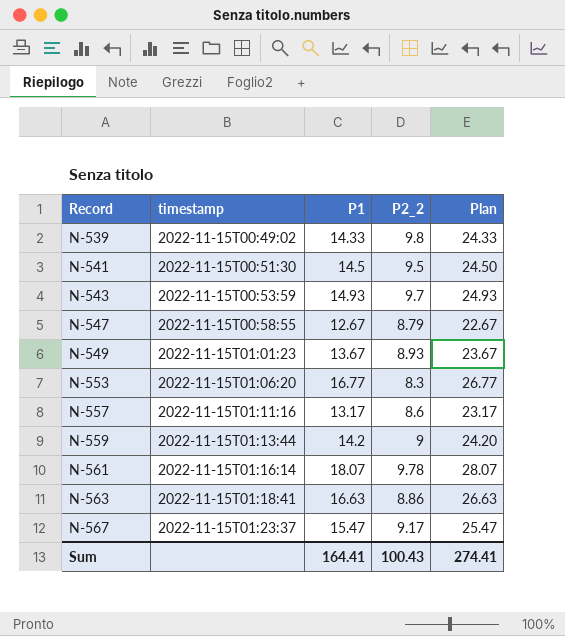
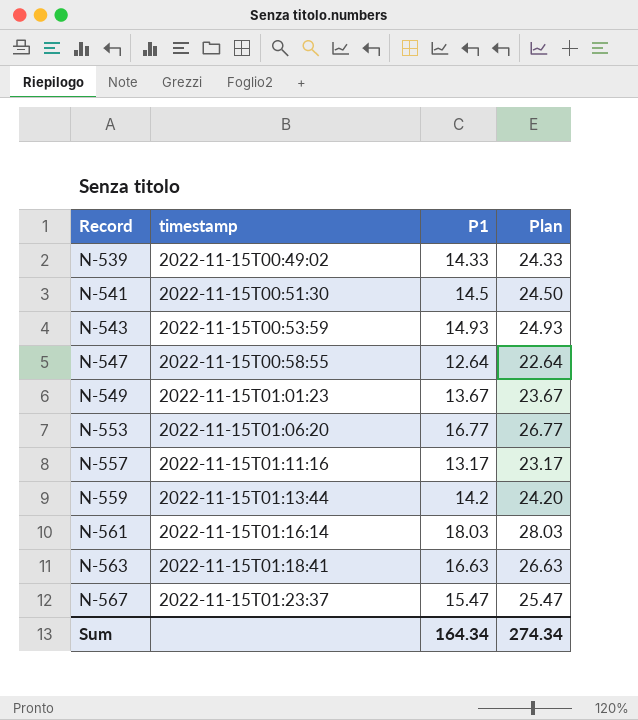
column P2_2 | position: 4 -> none
N-547 | P1: 12.67 -> 12.64
N-547 | Plan: 22.67 -> 22.64
N-561 | P1: 18.07 -> 18.03
N-561 | Plan: 28.07 -> 28.03
Sum | P1: 164.41 -> 164.34
Sum | Plan: 274.41 -> 274.34

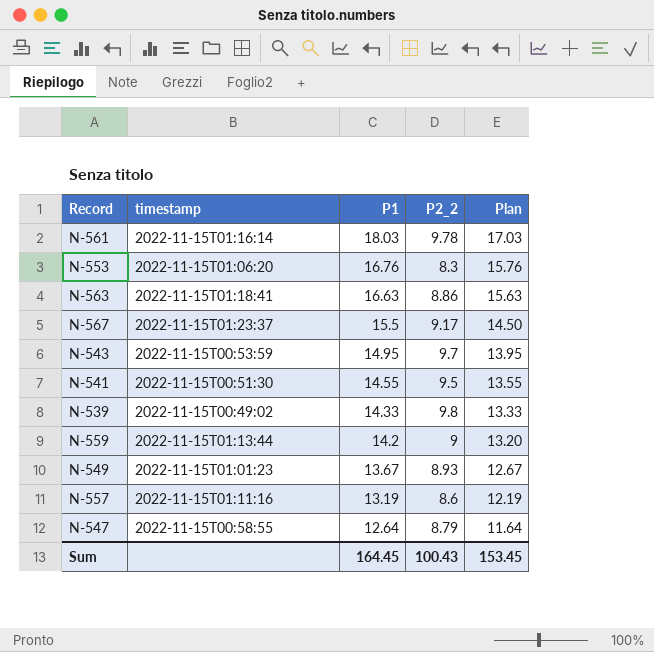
row order: Record ascending -> P1 descending
column P2_2 | position: none -> 4
column Plan | formula: [P1] + 10 -> [P1] - 1
N-553 | P1: 16.77 -> 16.76
N-567 | P1: 15.47 -> 15.5
N-543 | P1: 14.93 -> 14.95
N-541 | P1: 14.5 -> 14.55
N-557 | P1: 13.17 -> 13.19
Sum | P1: 164.34 -> 164.45
Sum | Plan: 274.34 -> 153.45

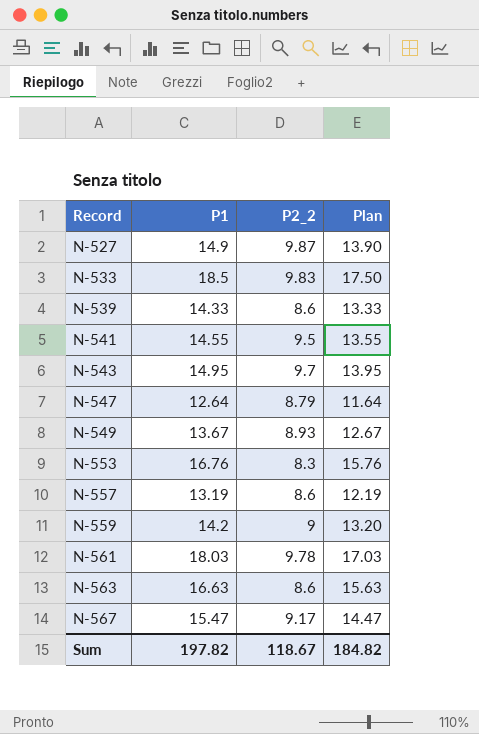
row order: P1 descending -> Record ascending
column timestamp | position: 2 -> none
row N-527: none -> 14.9 | 9.87 | 13.90
row N-533: none -> 18.5 | 9.83 | 17.50
N-539 | P2_2: 9.8 -> 8.6
N-563 | P2_2: 8.86 -> 8.6
N-567 | P1: 15.5 -> 15.47
N-567 | Plan: 14.50 -> 14.47
Sum | P1: 164.45 -> 197.82
Sum | P2_2: 100.43 -> 118.67
Sum | Plan: 153.45 -> 184.82

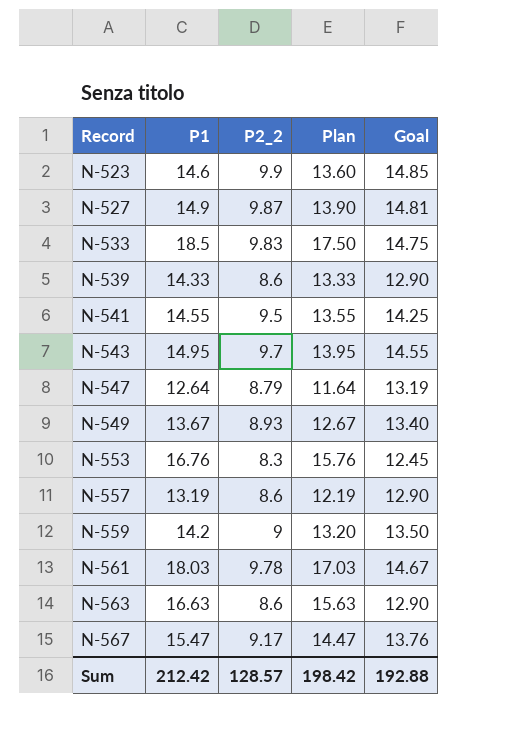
column Goal | formula: none -> [P2_2] * 1.5
row N-523: none -> 14.6 | 9.9 | 13.60 | 14.85
Sum | P1: 197.82 -> 212.42
Sum | P2_2: 118.67 -> 128.57
Sum | Plan: 184.82 -> 198.42

